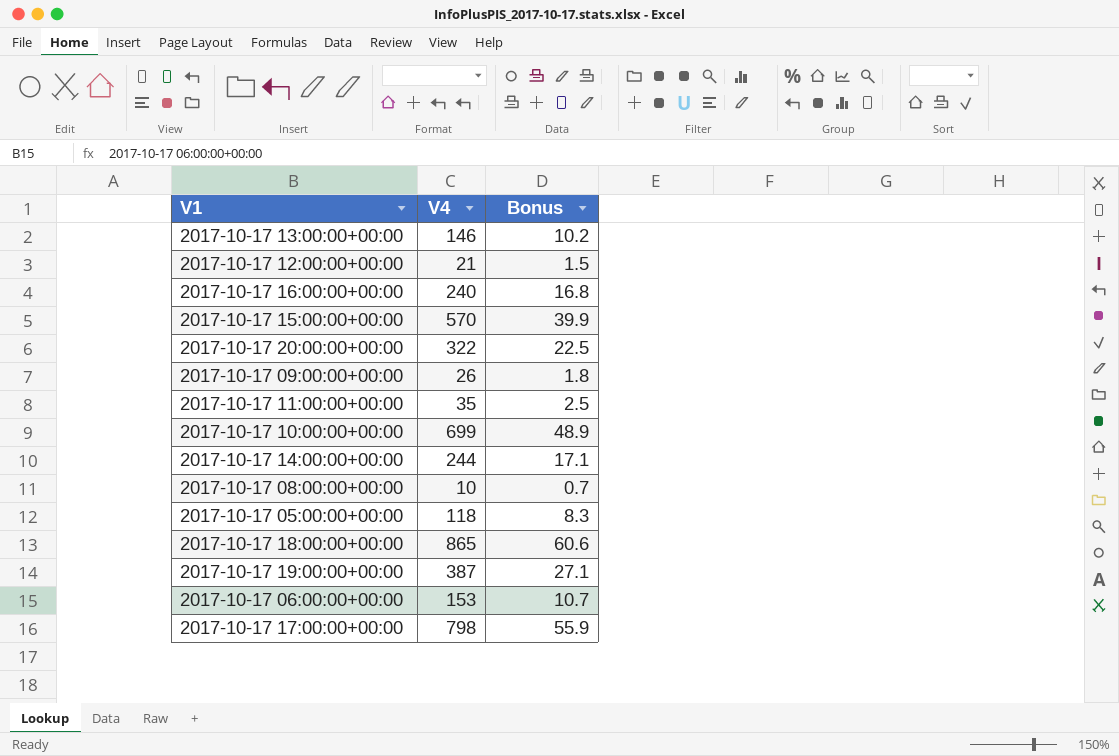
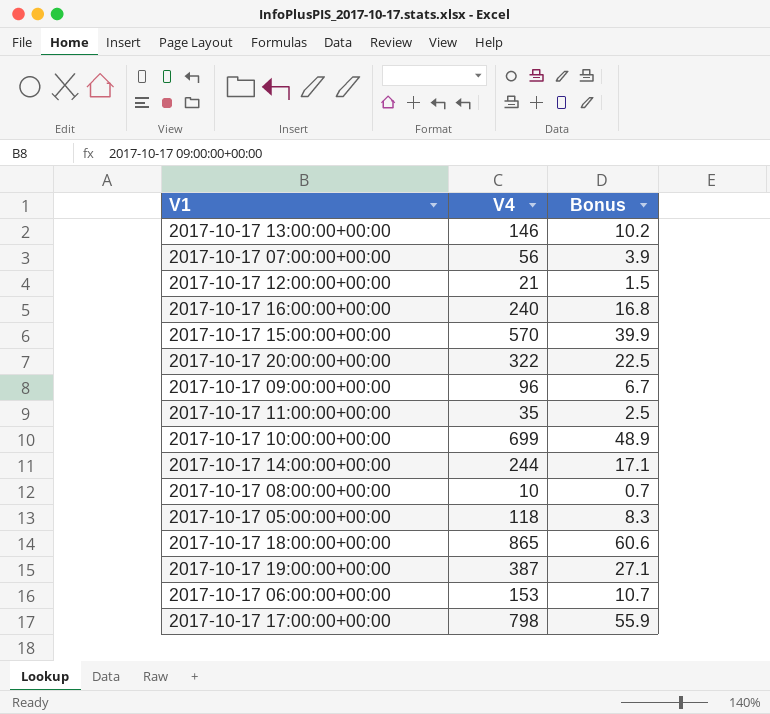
row 2017-10-17 07:00:00+00:00: none -> 56 | 3.9
2017-10-17 09:00:00+00:00 | V4: 26 -> 96
2017-10-17 09:00:00+00:00 | Bonus: 1.8 -> 6.7

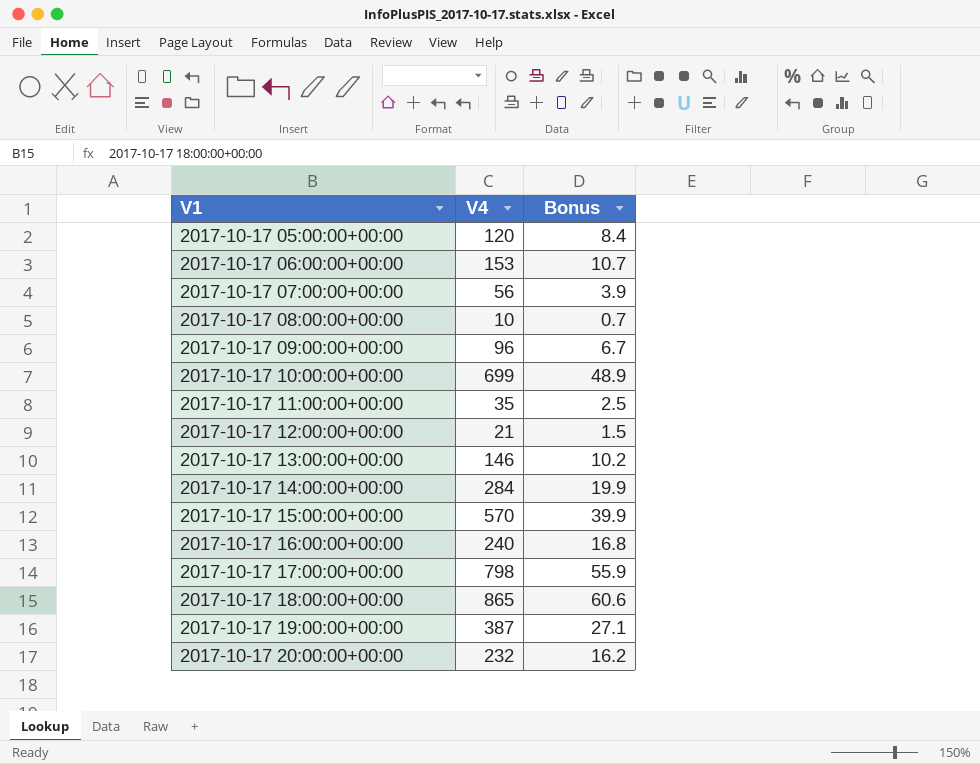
row order: none -> V1 ascending
2017-10-17 05:00:00+00:00 | V4: 118 -> 120
2017-10-17 05:00:00+00:00 | Bonus: 8.3 -> 8.4
2017-10-17 14:00:00+00:00 | V4: 244 -> 284
2017-10-17 14:00:00+00:00 | Bonus: 17.1 -> 19.9
2017-10-17 20:00:00+00:00 | V4: 322 -> 232
2017-10-17 20:00:00+00:00 | Bonus: 22.5 -> 16.2

